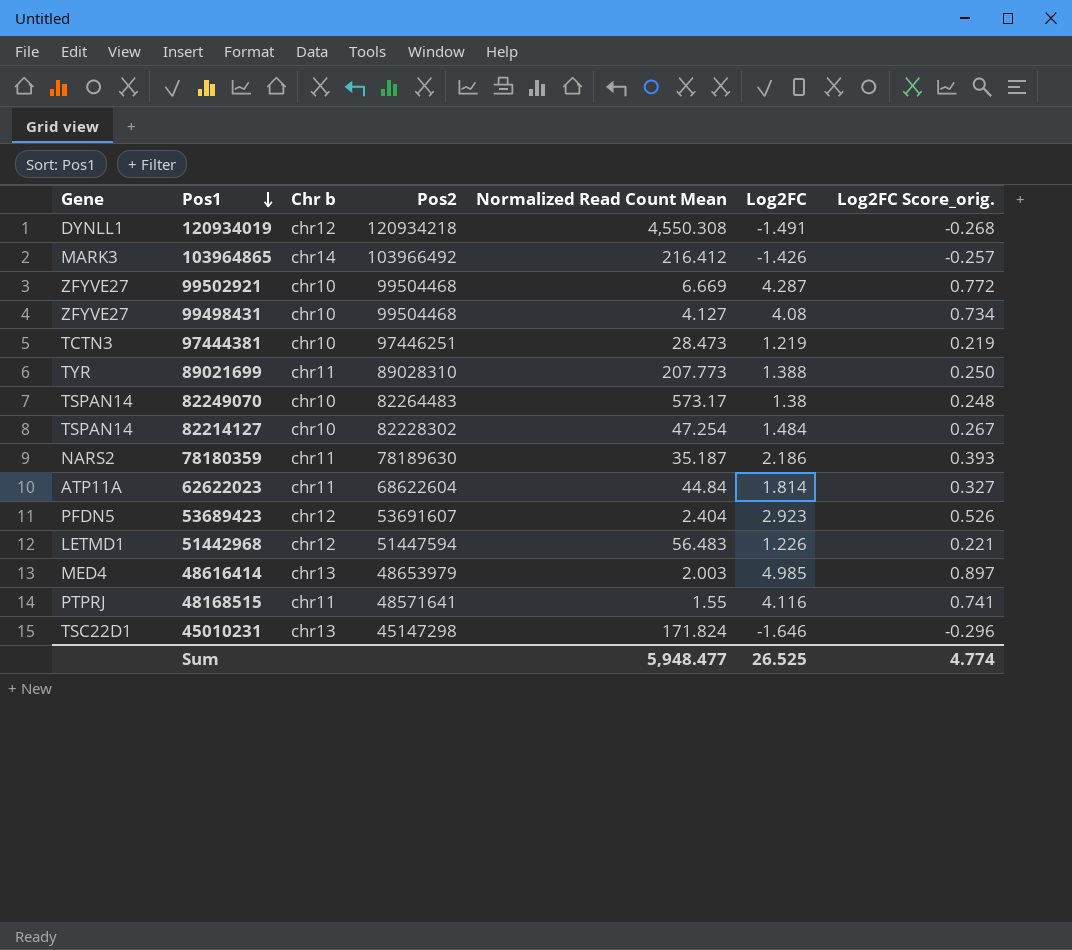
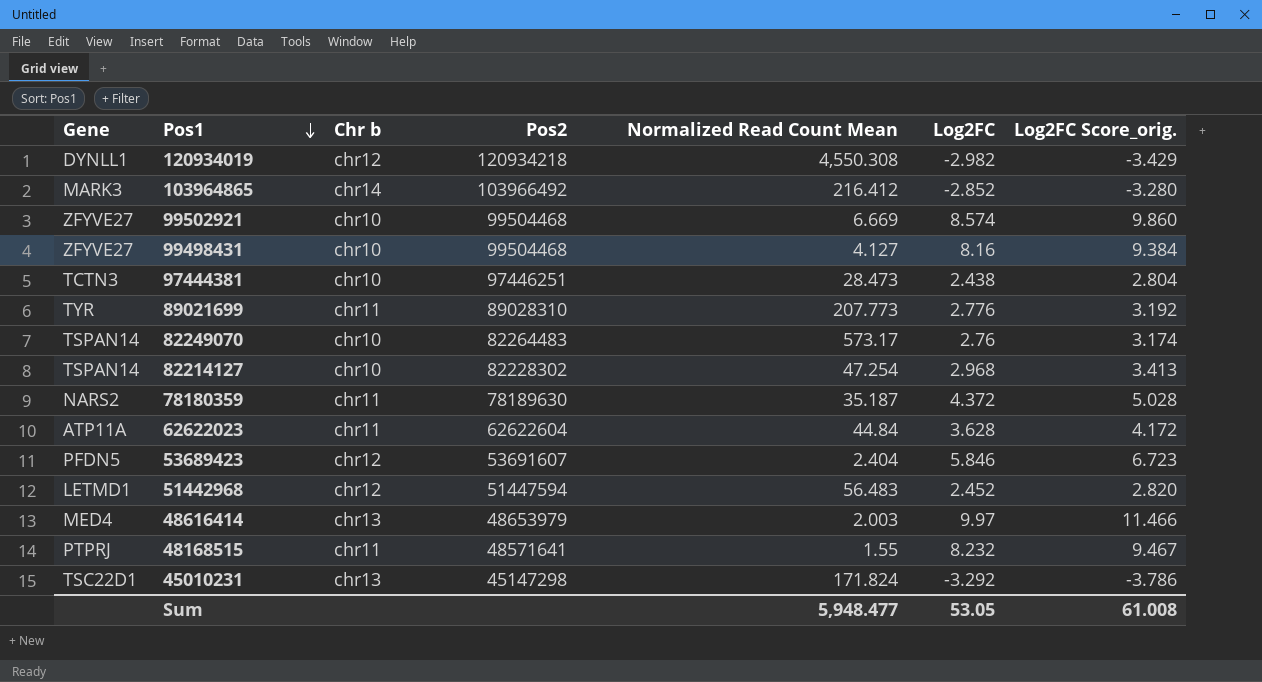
column Log2FC Score_orig. | formula: [Log2FC] * 0.18 -> [Log2FC] * 1.15
120934019 | Log2FC: -1.491 -> -2.982
103964865 | Log2FC: -1.426 -> -2.852
99502921 | Log2FC: 4.287 -> 8.574
99498431 | Log2FC: 4.08 -> 8.16
97444381 | Log2FC: 1.219 -> 2.438
89021699 | Log2FC: 1.388 -> 2.776
82249070 | Log2FC: 1.38 -> 2.76
82214127 | Log2FC: 1.484 -> 2.968
78180359 | Log2FC: 2.186 -> 4.372
62622023 | Pos2: 68622604 -> 62622604
62622023 | Log2FC: 1.814 -> 3.628
53689423 | Log2FC: 2.923 -> 5.846
51442968 | Log2FC: 1.226 -> 2.452
48616414 | Log2FC: 4.985 -> 9.97
48168515 | Log2FC: 4.116 -> 8.232
45010231 | Log2FC: -1.646 -> -3.292
Sum | Log2FC: 26.525 -> 53.05
Sum | Log2FC Score_orig.: 4.774 -> 61.008

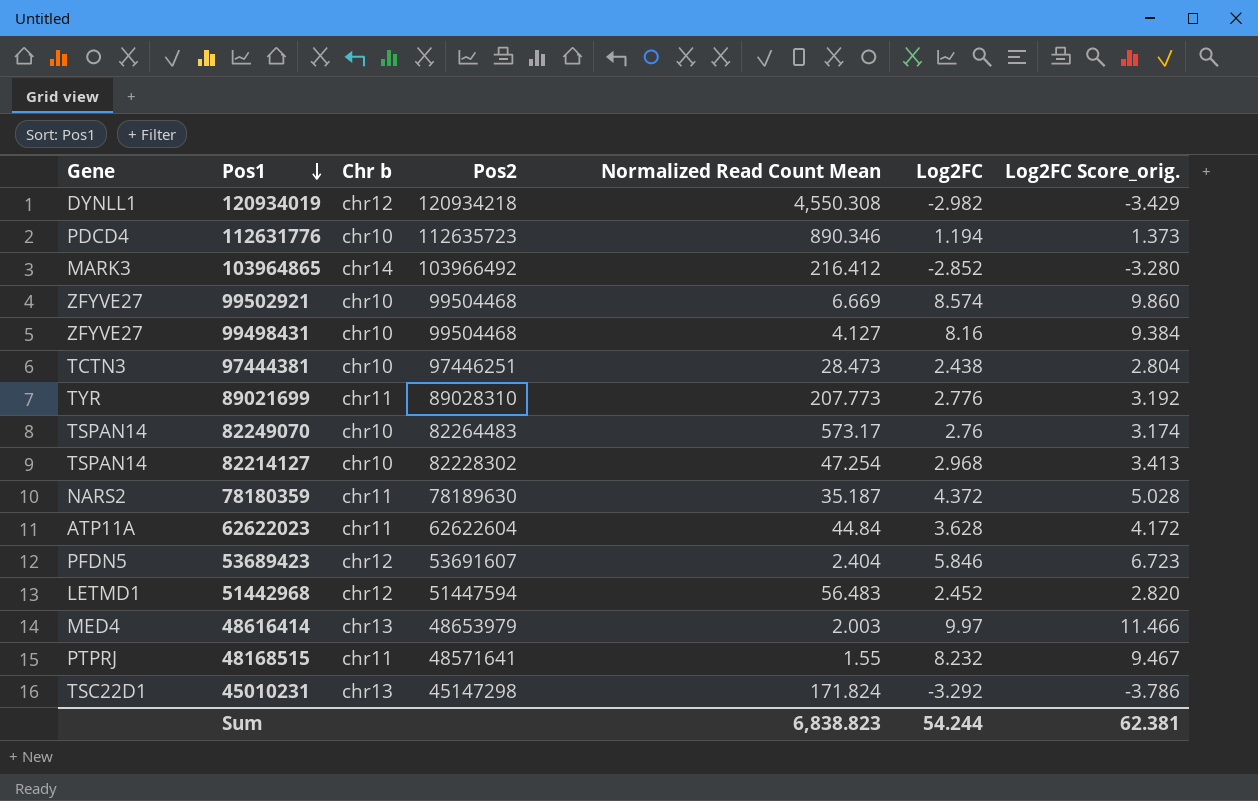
row 112631776: none -> PDCD4 | chr10 | 112635723 | 890.346 | 1.194 | 1.373
Sum | Normalized Read Count Mean: 5,948.477 -> 6,838.823
Sum | Log2FC: 53.05 -> 54.244
Sum | Log2FC Score_orig.: 61.008 -> 62.381

